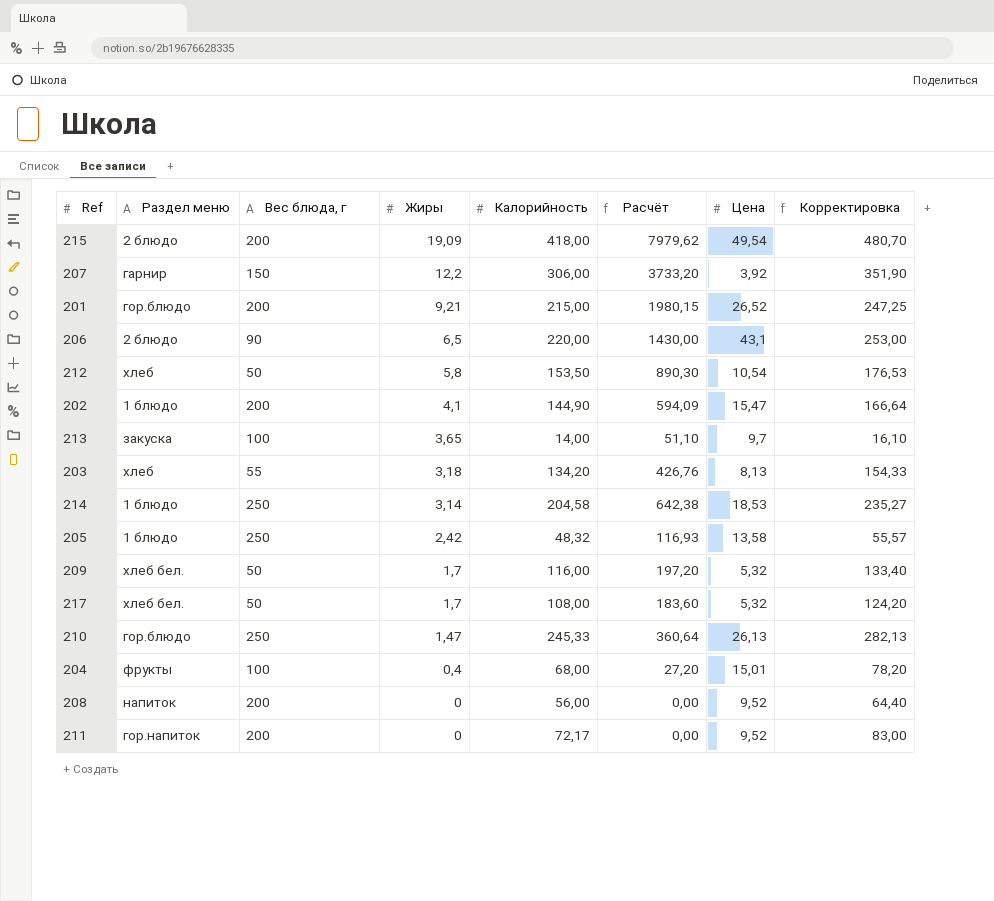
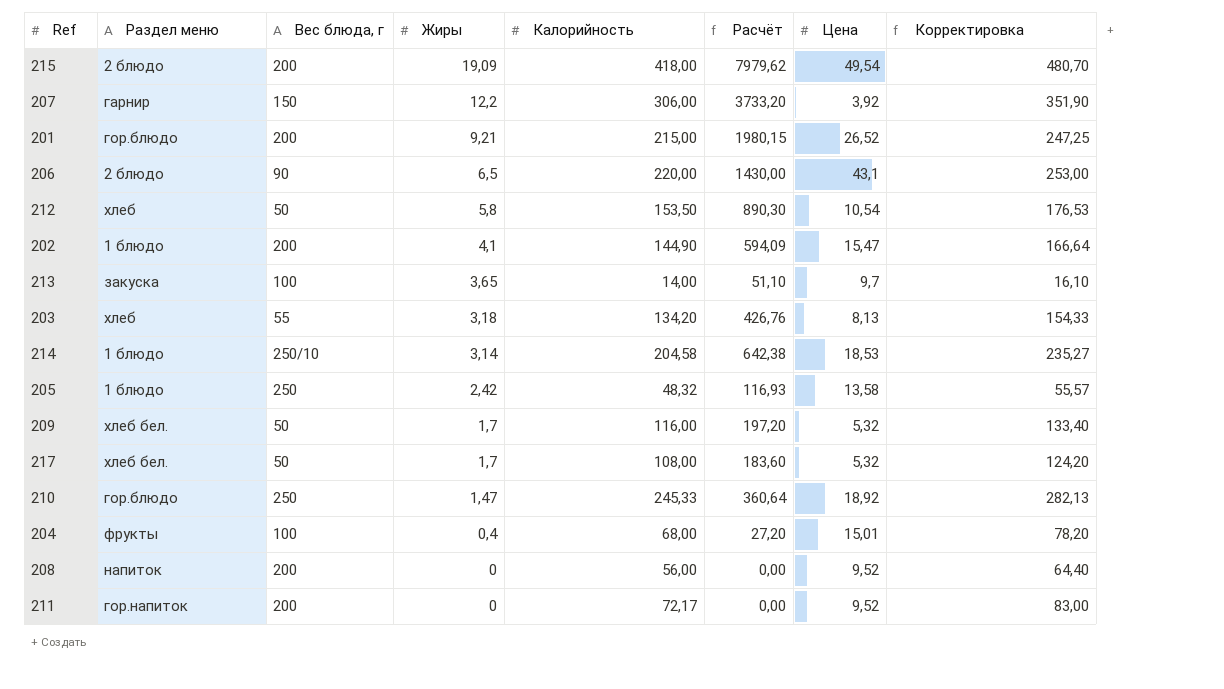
214 | Вес блюда, г: 250 -> 250/10
210 | Цена: 26,13 -> 18,92

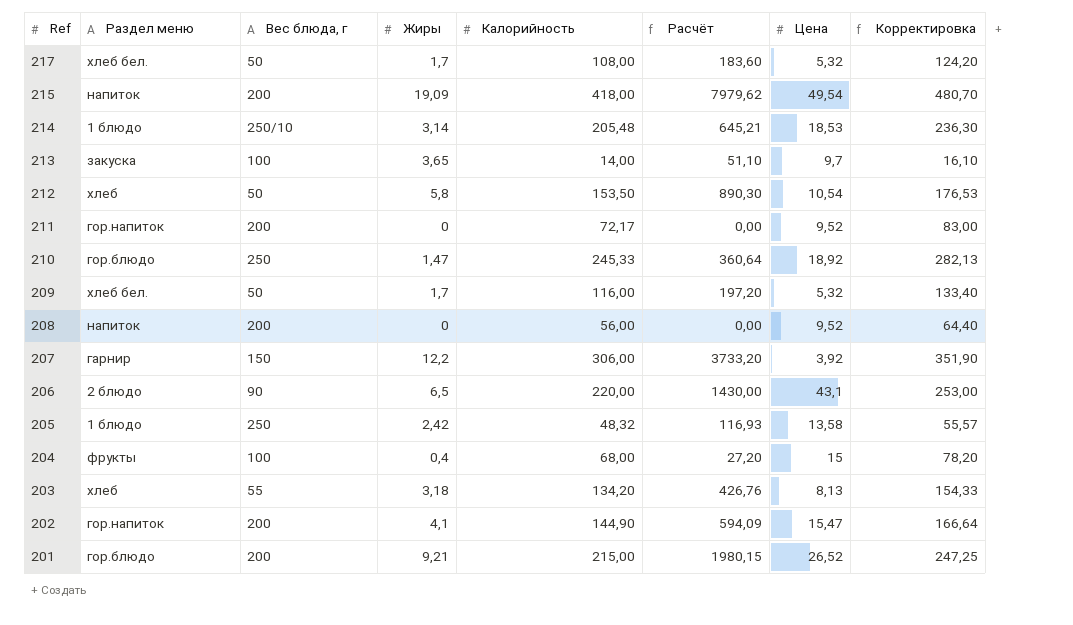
row order: Жиры descending -> Ref descending
215 | Раздел меню: 2 блюдо -> напиток
214 | Калорийность: 204,58 -> 205,48
214 | Расчёт: 642,38 -> 645,21
214 | Корректировка: 235,27 -> 236,30
204 | Цена: 15,01 -> 15
202 | Раздел меню: 1 блюдо -> гор.напиток

